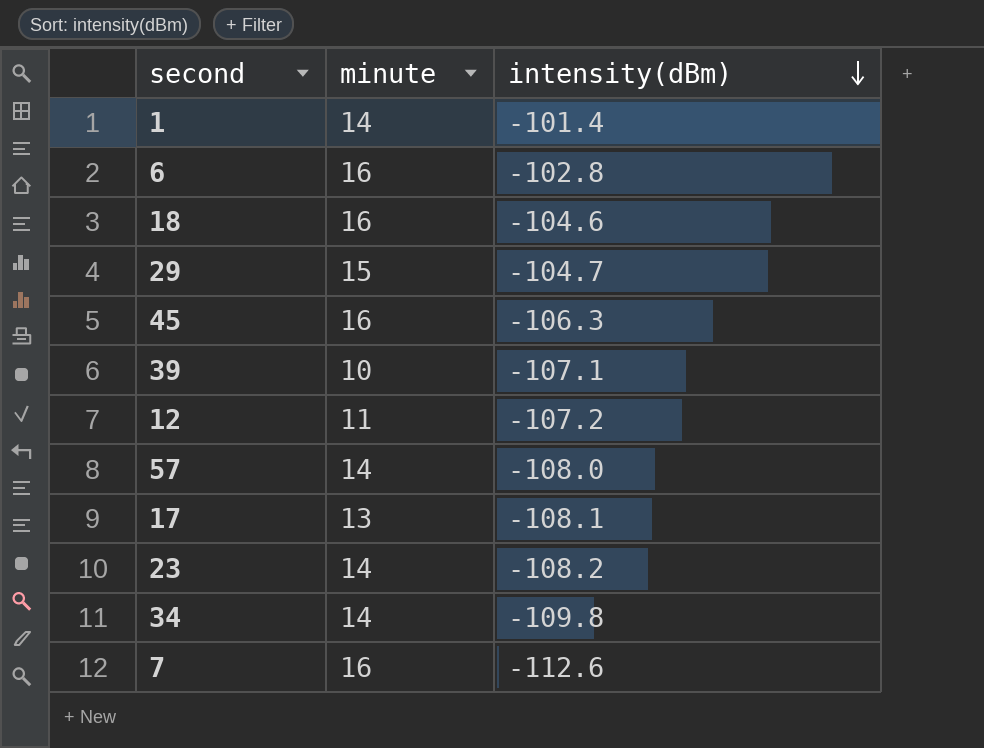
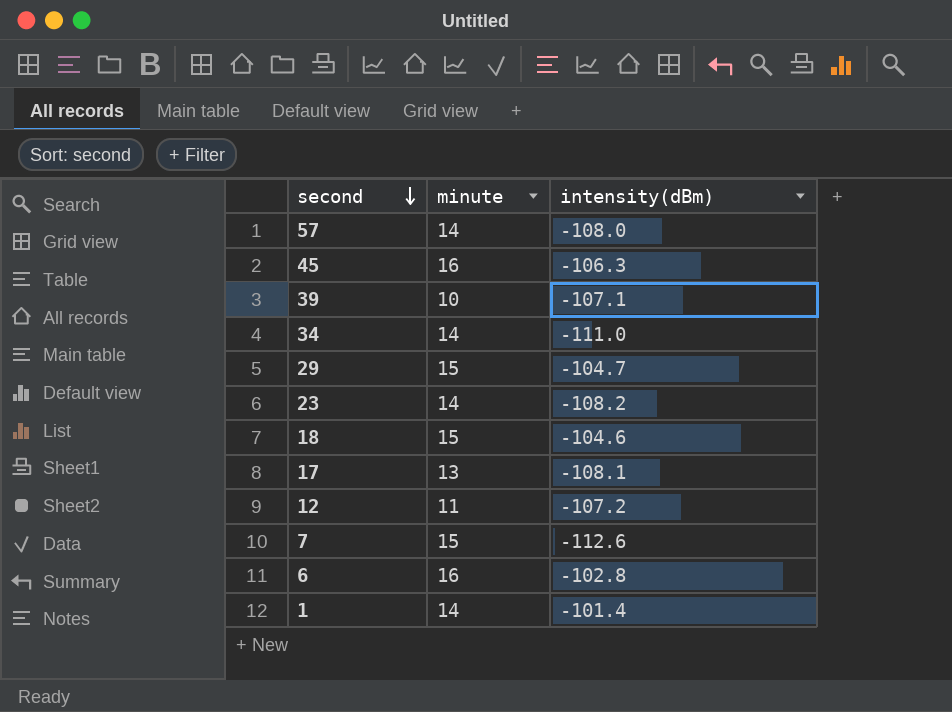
row order: intensity(dBm) descending -> second descending
34 | intensity(dBm): -109.8 -> -111.0
18 | minute: 16 -> 15
7 | minute: 16 -> 15

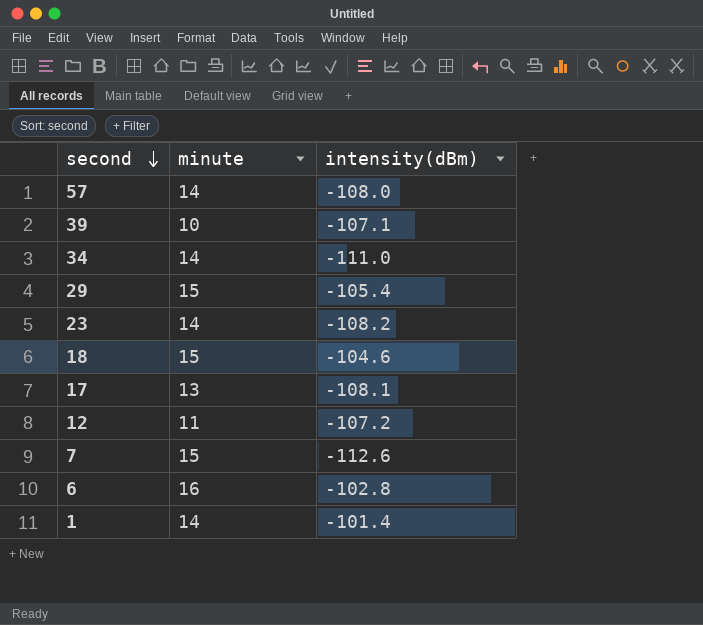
row 45: 16 | -106.3 -> none
29 | intensity(dBm): -104.7 -> -105.4

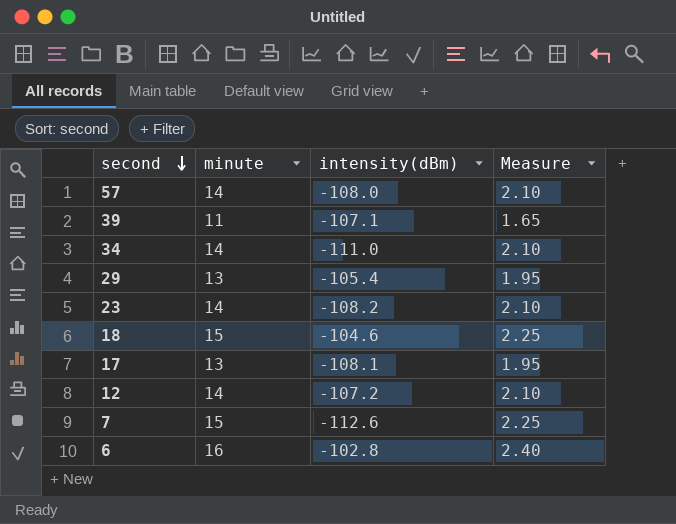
column Measure | formula: none -> [minute] * 0.15
row 1: 14 | -101.4 -> none
39 | minute: 10 -> 11
29 | minute: 15 -> 13
12 | minute: 11 -> 14

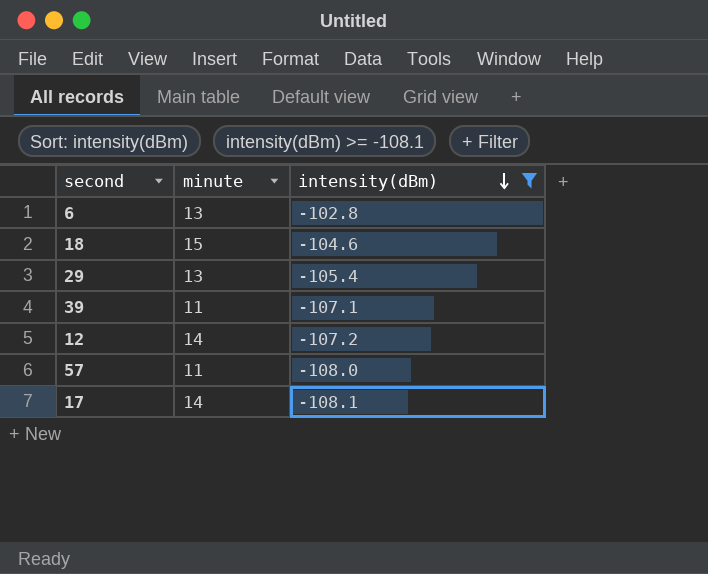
filter: none -> intensity(dBm) >= -108.1
row order: second descending -> intensity(dBm) descending
column Measure | formula: [minute] * 0.15 -> none
6 | minute: 16 -> 13
57 | minute: 14 -> 11
17 | minute: 13 -> 14

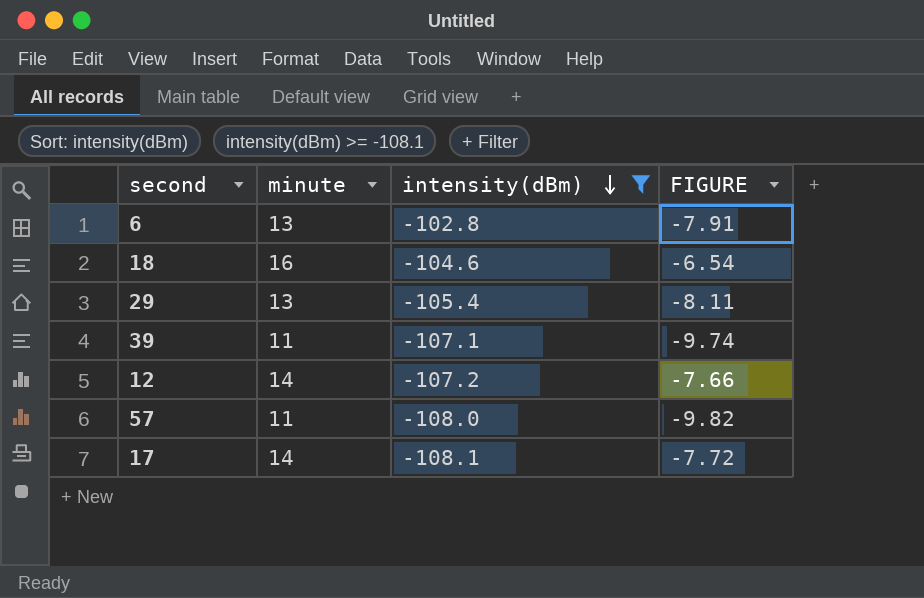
column FIGURE | formula: none -> [intensity(dBm)] / [minute]
18 | minute: 15 -> 16

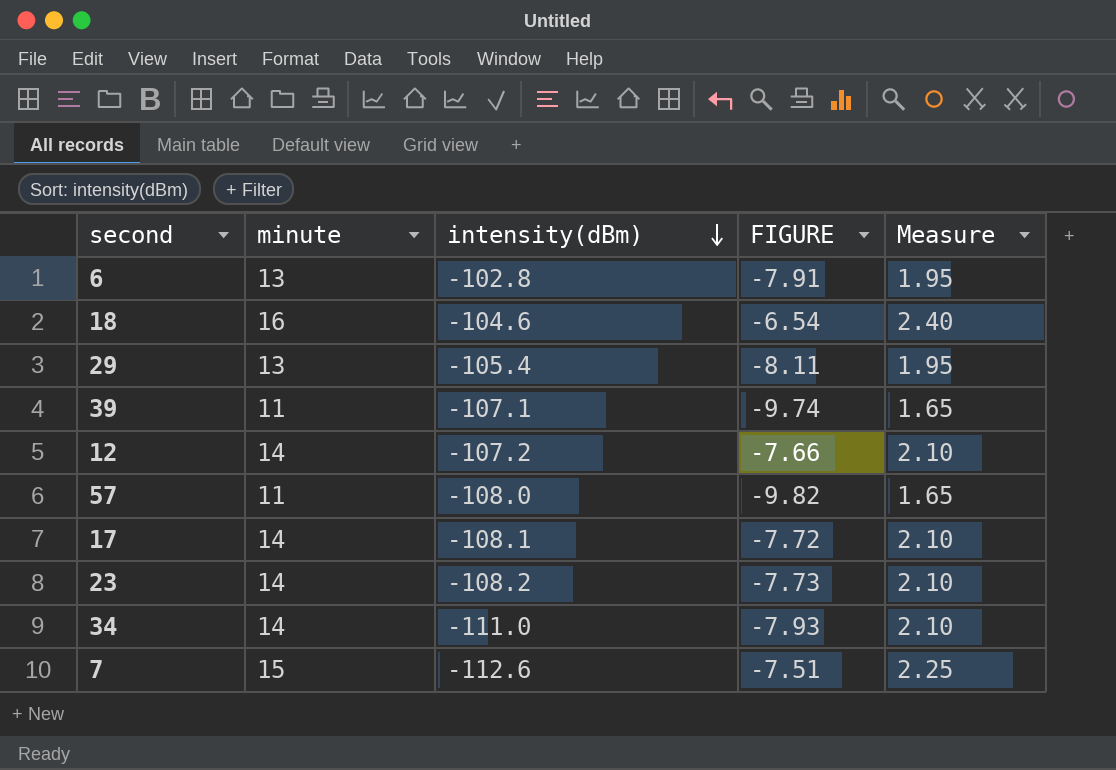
filter: intensity(dBm) >= -108.1 -> none
column Measure | formula: none -> [minute] * 0.15

